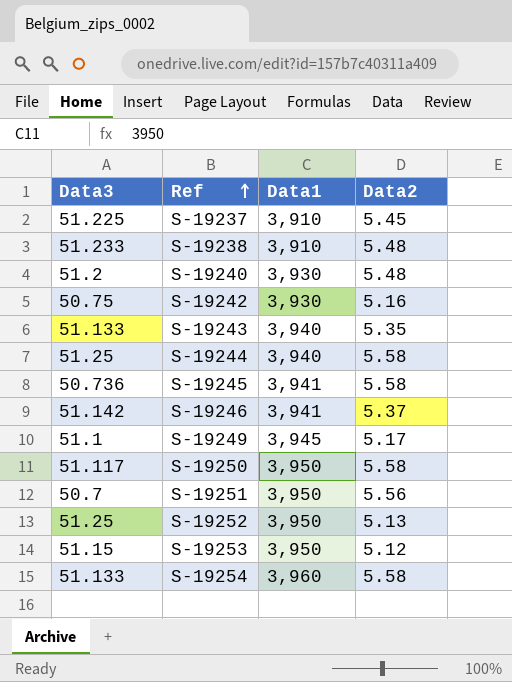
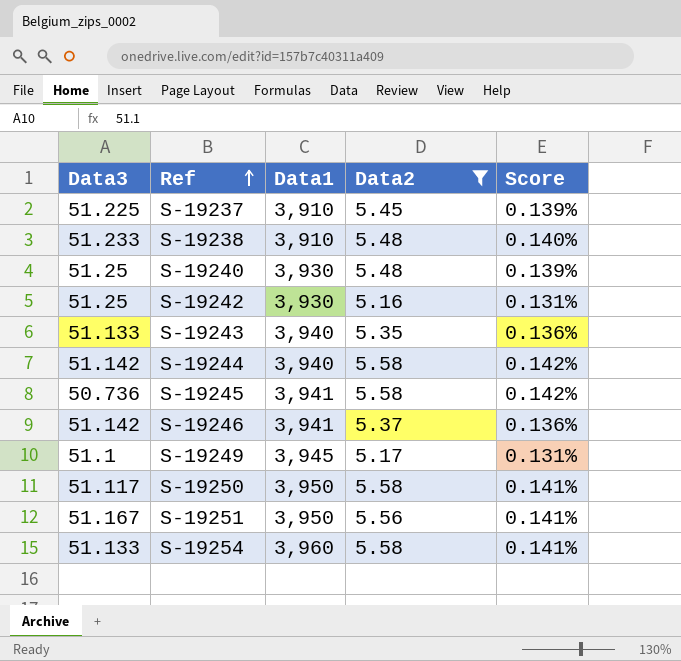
filter: none -> Data2 >= 5.16
column Score | formula: none -> [Data2] / [Data1]
S-19240 | Data3: 51.2 -> 51.25
S-19242 | Data3: 50.75 -> 51.25
S-19244 | Data3: 51.25 -> 51.142
S-19251 | Data3: 50.7 -> 51.167

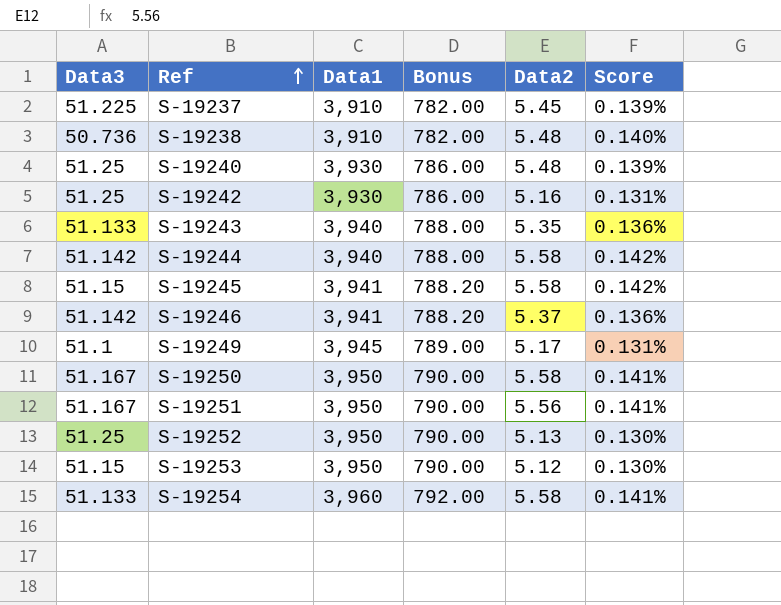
filter: Data2 >= 5.16 -> none
column Bonus | formula: none -> [Data1] * 0.2
S-19238 | Data3: 51.233 -> 50.736
S-19245 | Data3: 50.736 -> 51.15
S-19250 | Data3: 51.117 -> 51.167

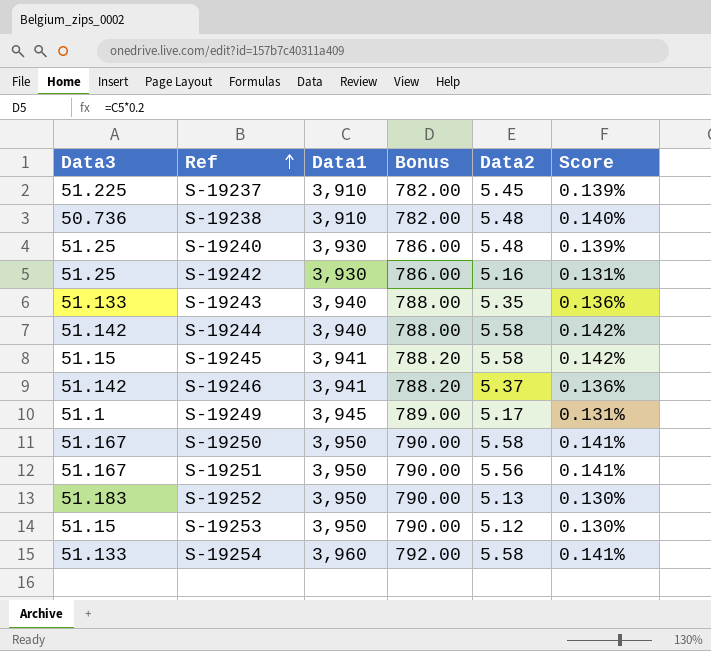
S-19252 | Data3: 51.25 -> 51.183

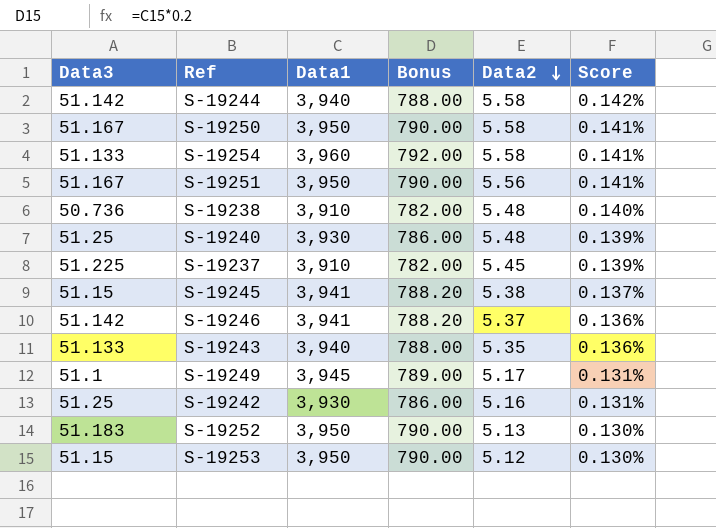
row order: Ref ascending -> Data2 descending
S-19245 | Data2: 5.58 -> 5.38
S-19245 | Score: 0.142% -> 0.137%

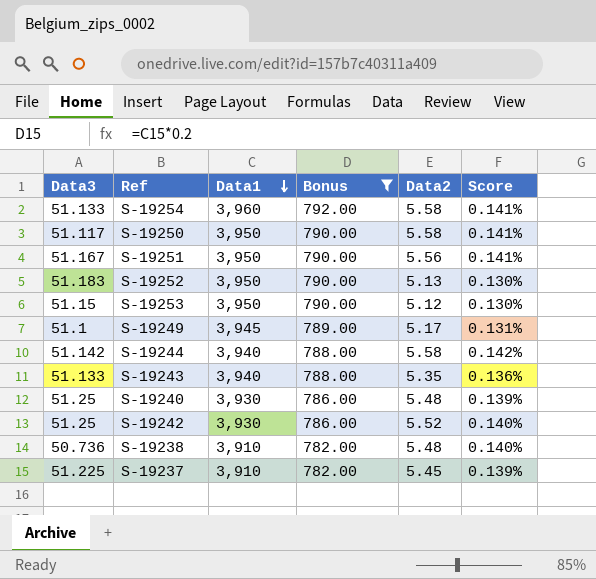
filter: none -> Bonus != 788.20
row order: Data2 descending -> Data1 descending
S-19250 | Data3: 51.167 -> 51.117
S-19242 | Data2: 5.16 -> 5.52
S-19242 | Score: 0.131% -> 0.140%

